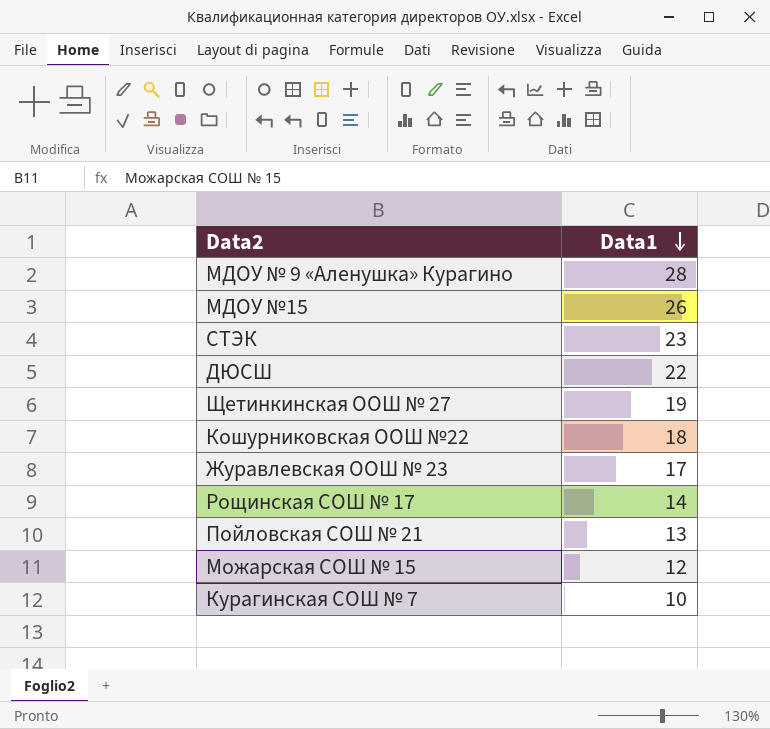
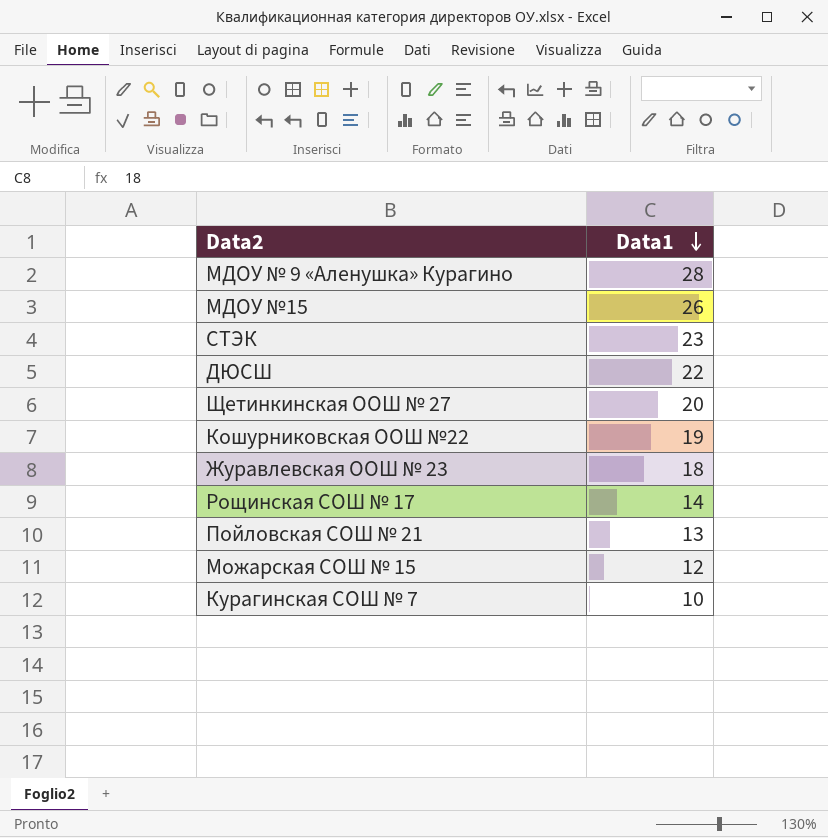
Щетинкинская ООШ № 27 | Data1: 19 -> 20
Кошурниковская ООШ №22 | Data1: 18 -> 19
Журавлевская ООШ № 23 | Data1: 17 -> 18

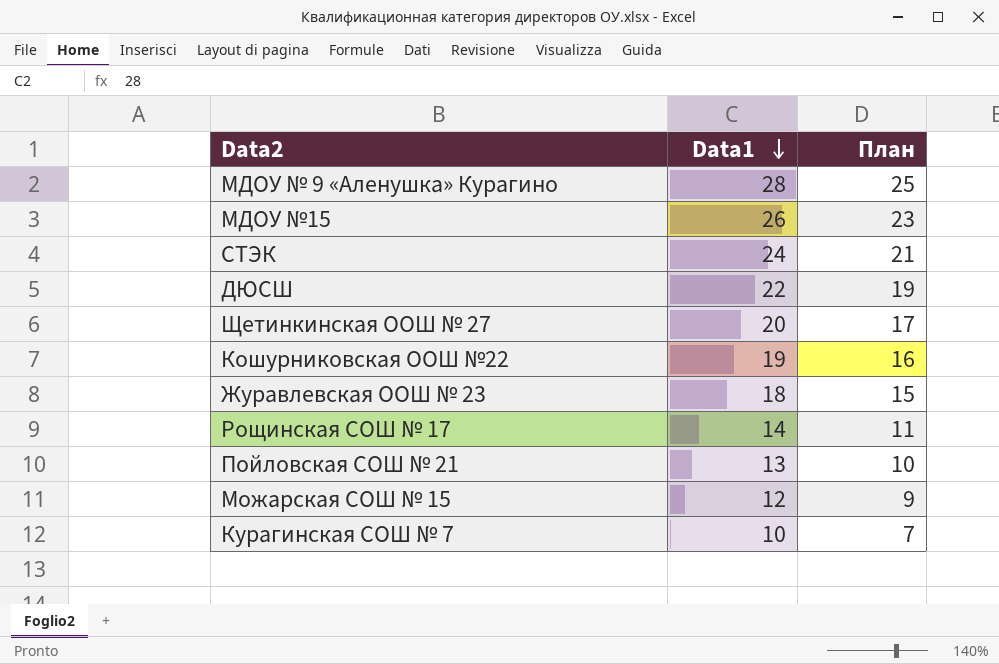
column План | formula: none -> [Data1] - 3
СТЭК | Data1: 23 -> 24

